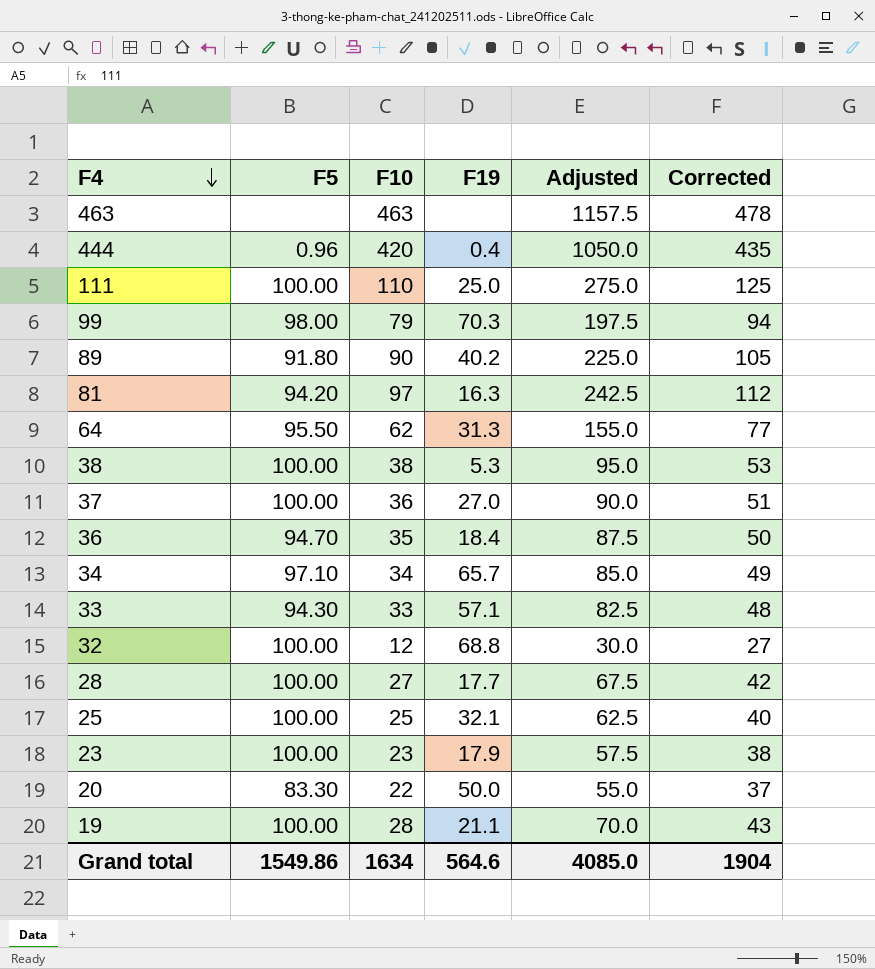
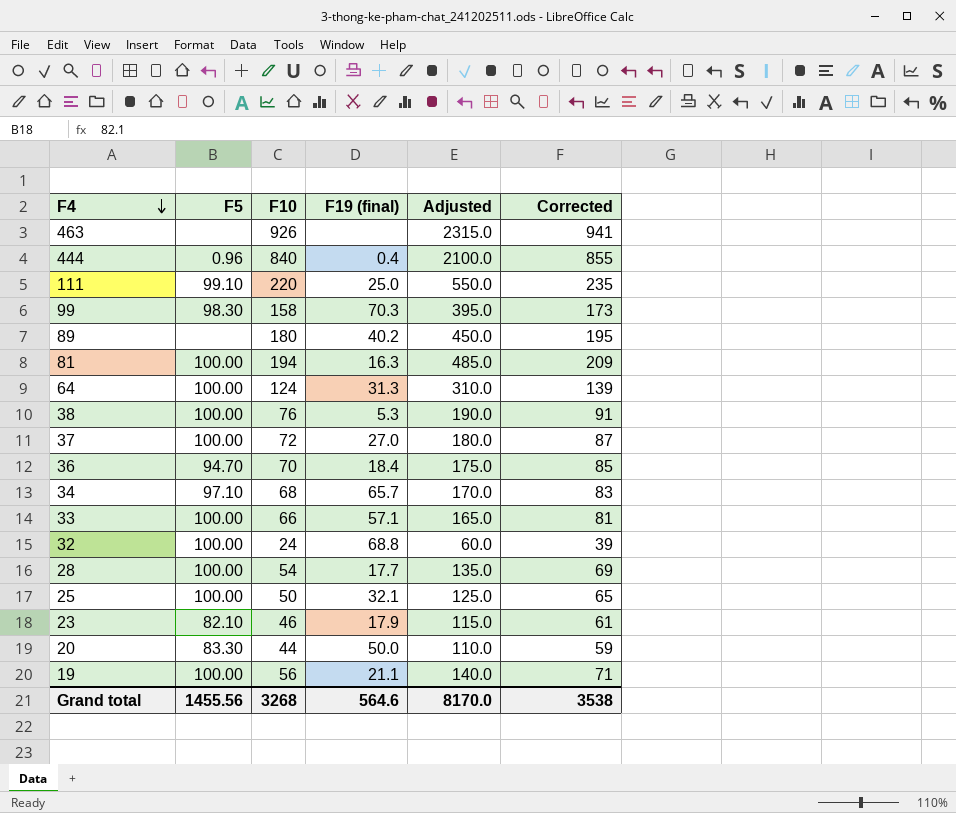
column name: F19 -> F19 (final)
463 | F10: 463 -> 926
463 | Adjusted: 1157.5 -> 2315.0
463 | Corrected: 478 -> 941
444 | F10: 420 -> 840
444 | Adjusted: 1050.0 -> 2100.0
444 | Corrected: 435 -> 855
111 | F5: 100.00 -> 99.10
111 | F10: 110 -> 220
111 | Adjusted: 275.0 -> 550.0
111 | Corrected: 125 -> 235
99 | F5: 98.00 -> 98.30
99 | F10: 79 -> 158
99 | Adjusted: 197.5 -> 395.0
99 | Corrected: 94 -> 173
89 | F5: 91.80 -> none
89 | F10: 90 -> 180
89 | Adjusted: 225.0 -> 450.0
89 | Corrected: 105 -> 195
81 | F5: 94.20 -> 100.00
81 | F10: 97 -> 194
81 | Adjusted: 242.5 -> 485.0
81 | Corrected: 112 -> 209
64 | F5: 95.50 -> 100.00
64 | F10: 62 -> 124
64 | Adjusted: 155.0 -> 310.0
64 | Corrected: 77 -> 139
38 | F10: 38 -> 76
38 | Adjusted: 95.0 -> 190.0
38 | Corrected: 53 -> 91
37 | F10: 36 -> 72
37 | Adjusted: 90.0 -> 180.0
37 | Corrected: 51 -> 87
36 | F10: 35 -> 70
36 | Adjusted: 87.5 -> 175.0
36 | Corrected: 50 -> 85
34 | F10: 34 -> 68
34 | Adjusted: 85.0 -> 170.0
34 | Corrected: 49 -> 83
33 | F5: 94.30 -> 100.00
33 | F10: 33 -> 66
33 | Adjusted: 82.5 -> 165.0
33 | Corrected: 48 -> 81
32 | F10: 12 -> 24
32 | Adjusted: 30.0 -> 60.0
32 | Corrected: 27 -> 39
28 | F10: 27 -> 54
28 | Adjusted: 67.5 -> 135.0
28 | Corrected: 42 -> 69
25 | F10: 25 -> 50
25 | Adjusted: 62.5 -> 125.0
25 | Corrected: 40 -> 65
23 | F5: 100.00 -> 82.10
23 | F10: 23 -> 46
23 | Adjusted: 57.5 -> 115.0
23 | Corrected: 38 -> 61
20 | F10: 22 -> 44
20 | Adjusted: 55.0 -> 110.0
20 | Corrected: 37 -> 59
19 | F10: 28 -> 56
19 | Adjusted: 70.0 -> 140.0
19 | Corrected: 43 -> 71
Grand total | F5: 1549.86 -> 1455.56
Grand total | F10: 1634 -> 3268
Grand total | Adjusted: 4085.0 -> 8170.0
Grand total | Corrected: 1904 -> 3538

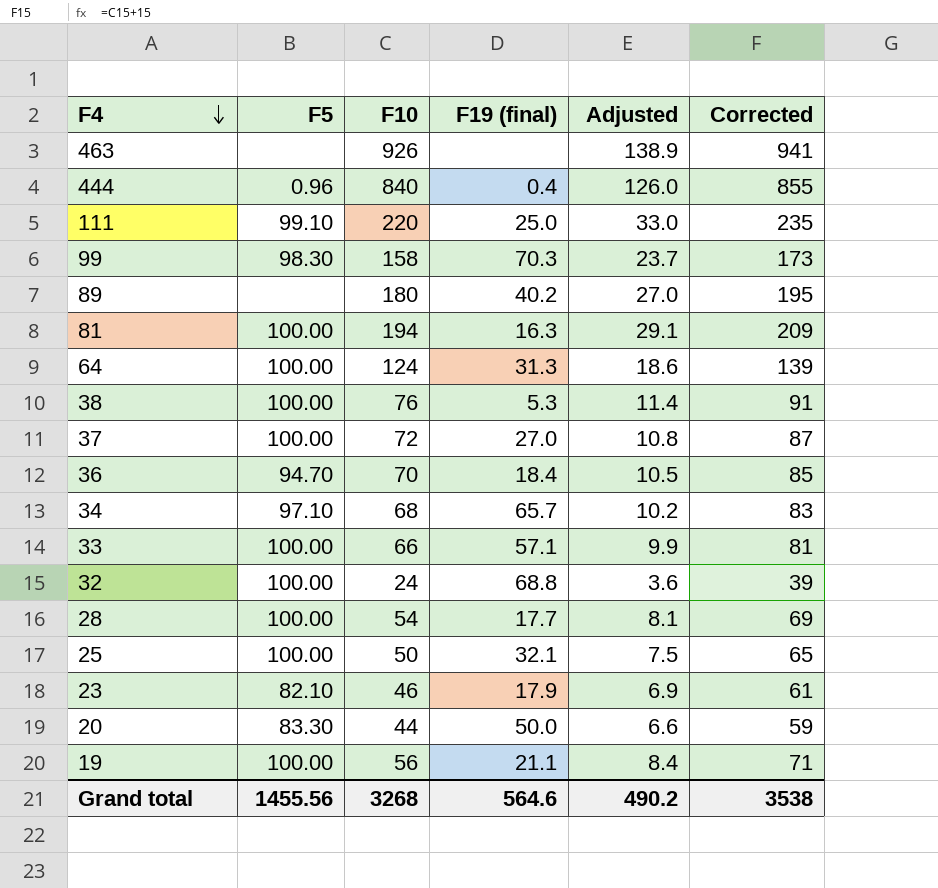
column Adjusted | formula: [F10] * 2.5 -> [F10] * 0.15
Grand total | Adjusted: 8170.0 -> 490.2

